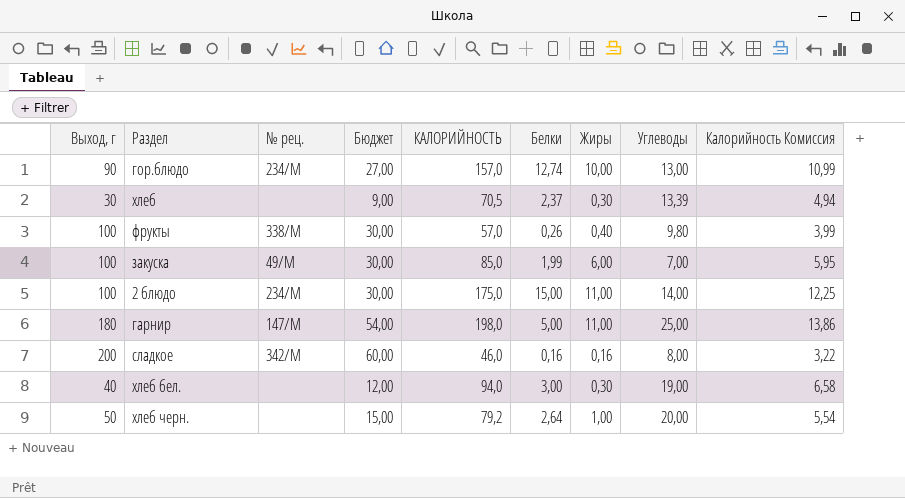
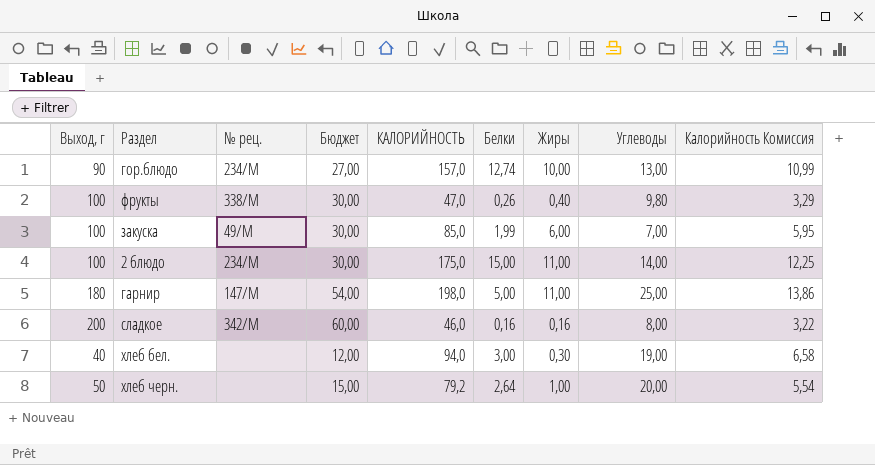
row хлеб: 30 | none | 9,00 | 70,5 | 2,37 | 0,30 | 13,39 | 4,94 -> none
фрукты | КАЛОРИЙНОСТЬ: 57,0 -> 47,0
фрукты | Калорийность Комиссия: 3,99 -> 3,29

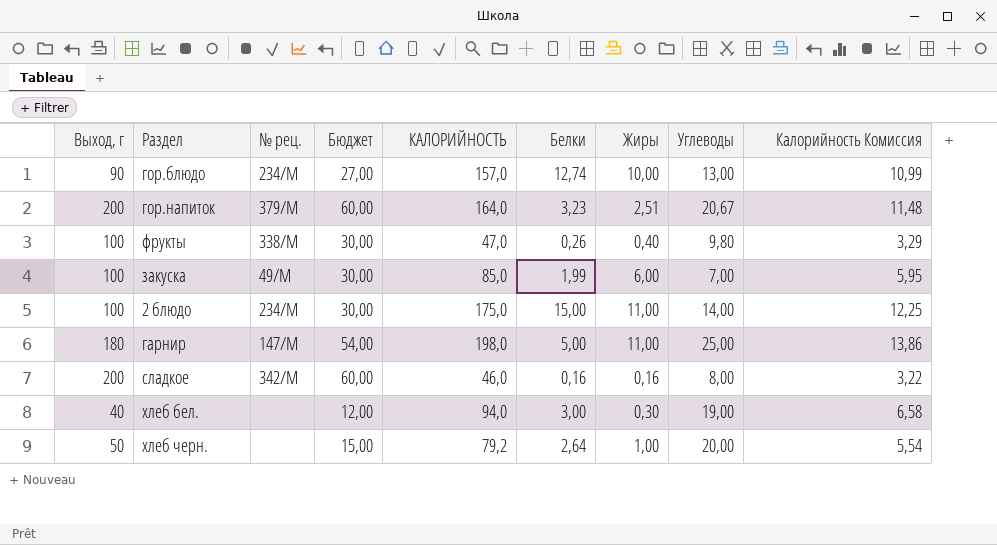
row гор.напиток: none -> 200 | 379/М | 60,00 | 164,0 | 3,23 | 2,51 | 20,67 | 11,48

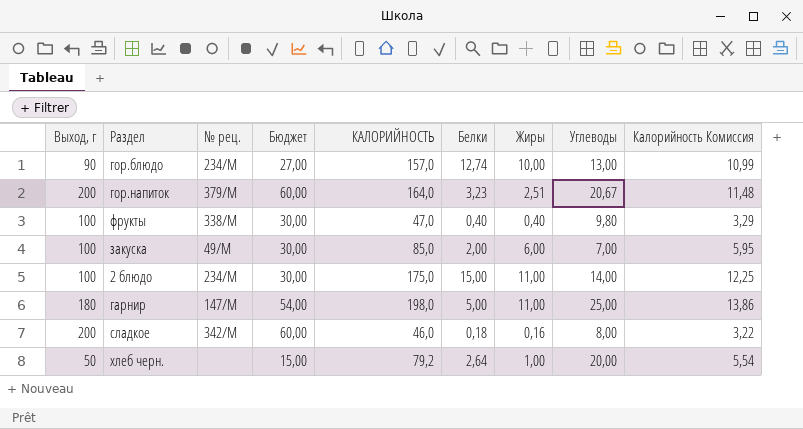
row хлеб бел.: 40 | none | 12,00 | 94,0 | 3,00 | 0,30 | 19,00 | 6,58 -> none
фрукты | Белки: 0,26 -> 0,40
закуска | Белки: 1,99 -> 2,00
сладкое | Белки: 0,16 -> 0,18

